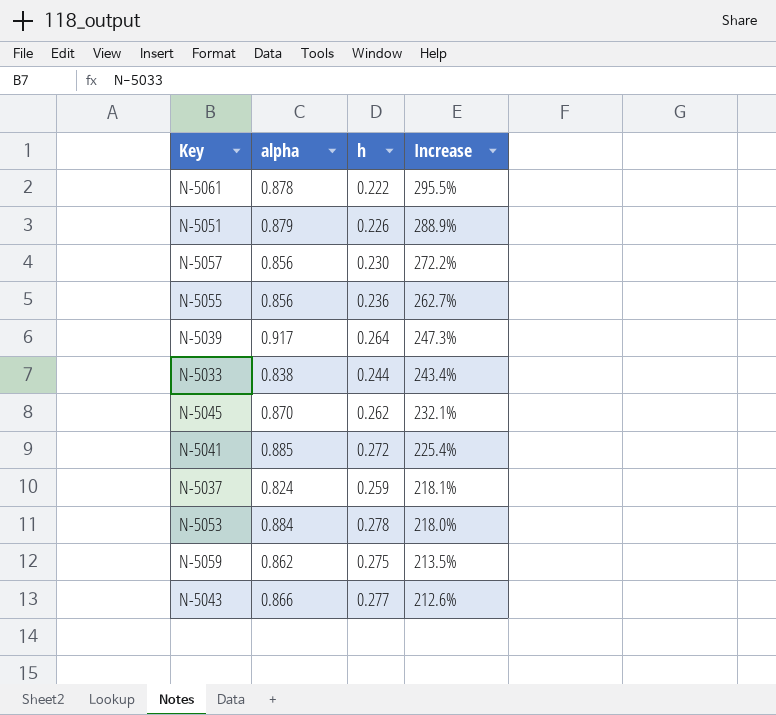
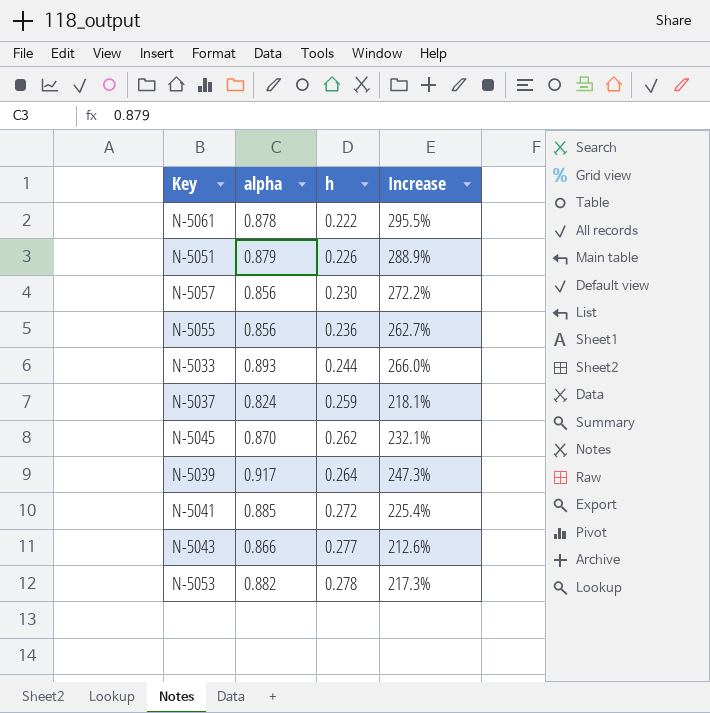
row order: Increase descending -> h ascending
row N-5059: 0.862 | 0.275 | 213.5% -> none
N-5033 | alpha: 0.838 -> 0.893
N-5033 | Increase: 243.4% -> 266.0%
N-5053 | alpha: 0.884 -> 0.882
N-5053 | Increase: 218.0% -> 217.3%

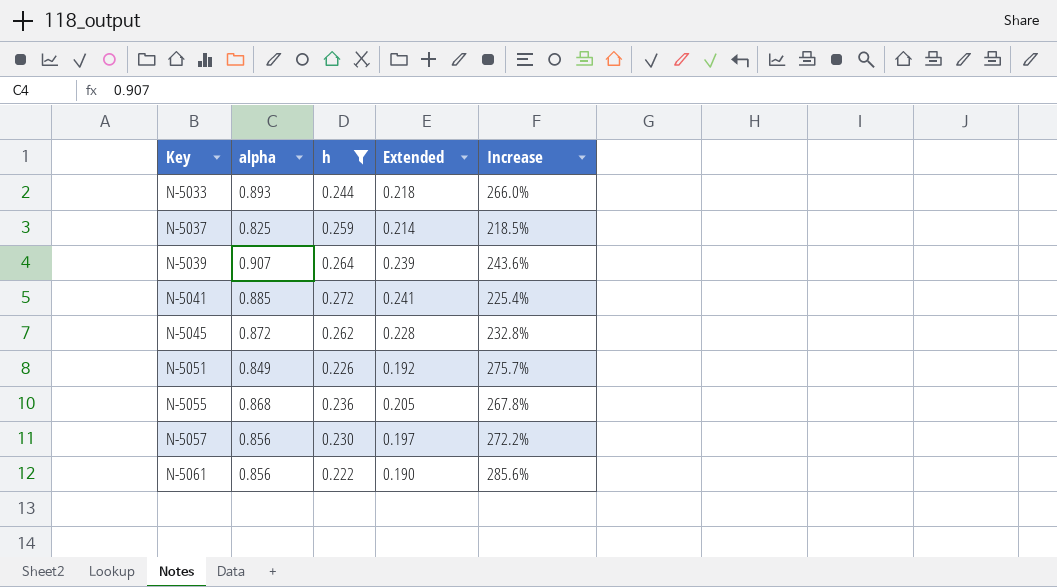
filter: none -> h <= 0.272
row order: h ascending -> Key ascending
column Extended | formula: none -> [alpha] * [h]
N-5037 | alpha: 0.824 -> 0.825
N-5037 | Increase: 218.1% -> 218.5%
N-5039 | alpha: 0.917 -> 0.907
N-5039 | Increase: 247.3% -> 243.6%
N-5045 | alpha: 0.870 -> 0.872
N-5045 | Increase: 232.1% -> 232.8%
N-5051 | alpha: 0.879 -> 0.849
N-5051 | Increase: 288.9% -> 275.7%
N-5055 | alpha: 0.856 -> 0.868
N-5055 | Increase: 262.7% -> 267.8%
N-5061 | alpha: 0.878 -> 0.856
N-5061 | Increase: 295.5% -> 285.6%

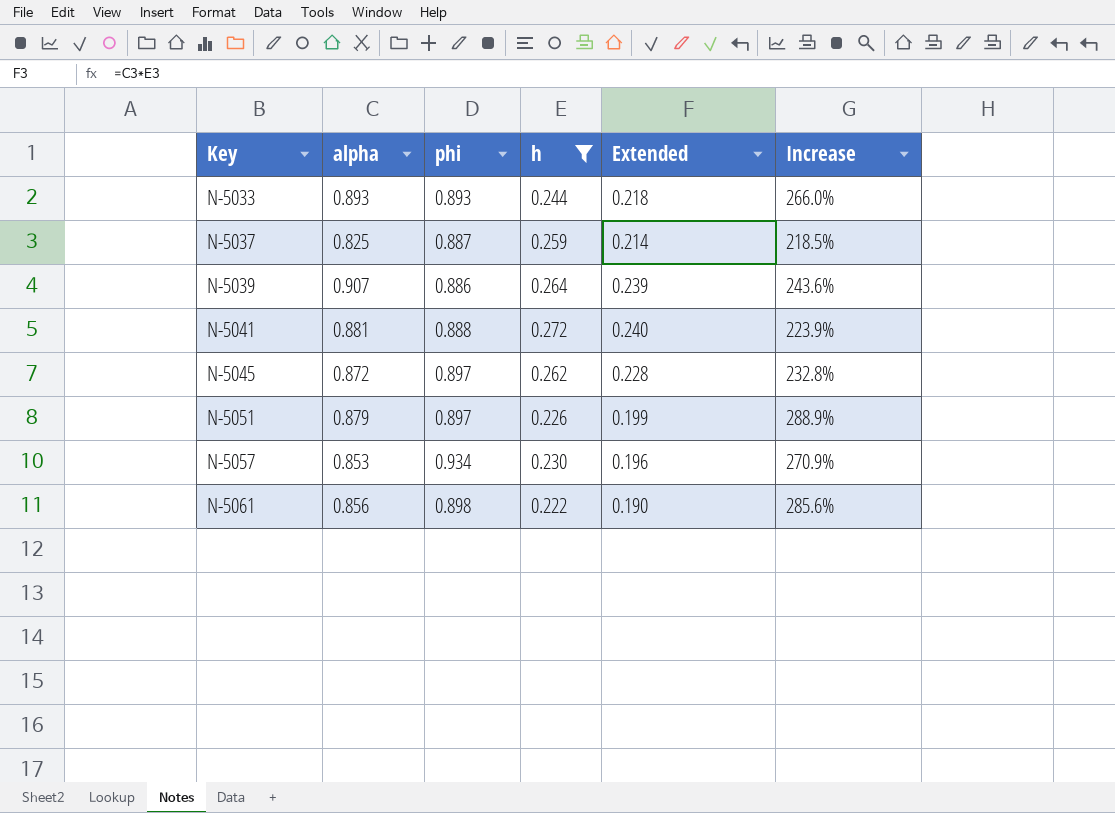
column phi | position: none -> 3
row N-5055: 0.868 | 0.236 | 0.205 | 267.8% -> none
N-5041 | alpha: 0.885 -> 0.881
N-5041 | Extended: 0.241 -> 0.240
N-5041 | Increase: 225.4% -> 223.9%
N-5051 | alpha: 0.849 -> 0.879
N-5051 | Extended: 0.192 -> 0.199
N-5051 | Increase: 275.7% -> 288.9%
N-5057 | alpha: 0.856 -> 0.853
N-5057 | Extended: 0.197 -> 0.196
N-5057 | Increase: 272.2% -> 270.9%

